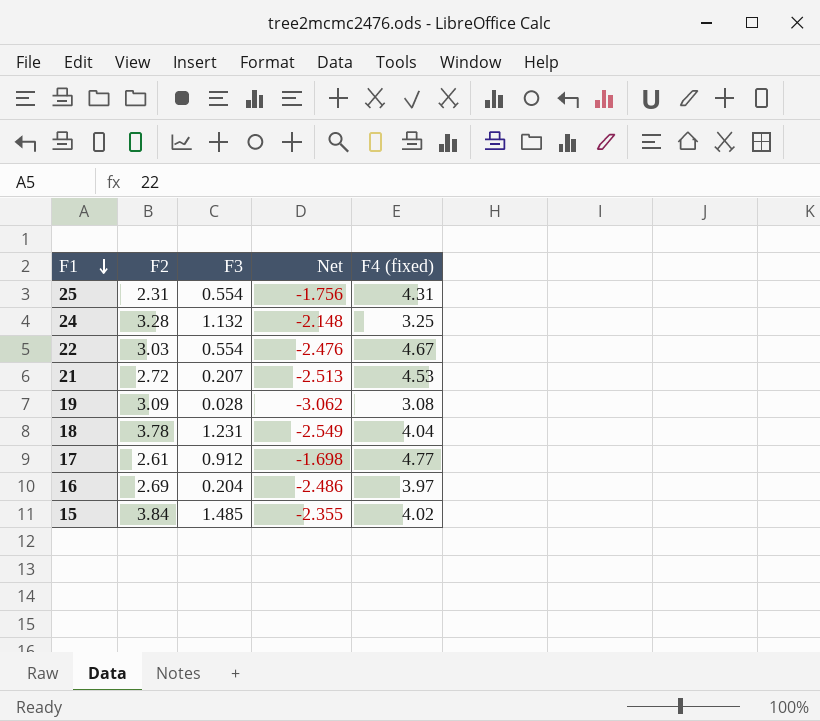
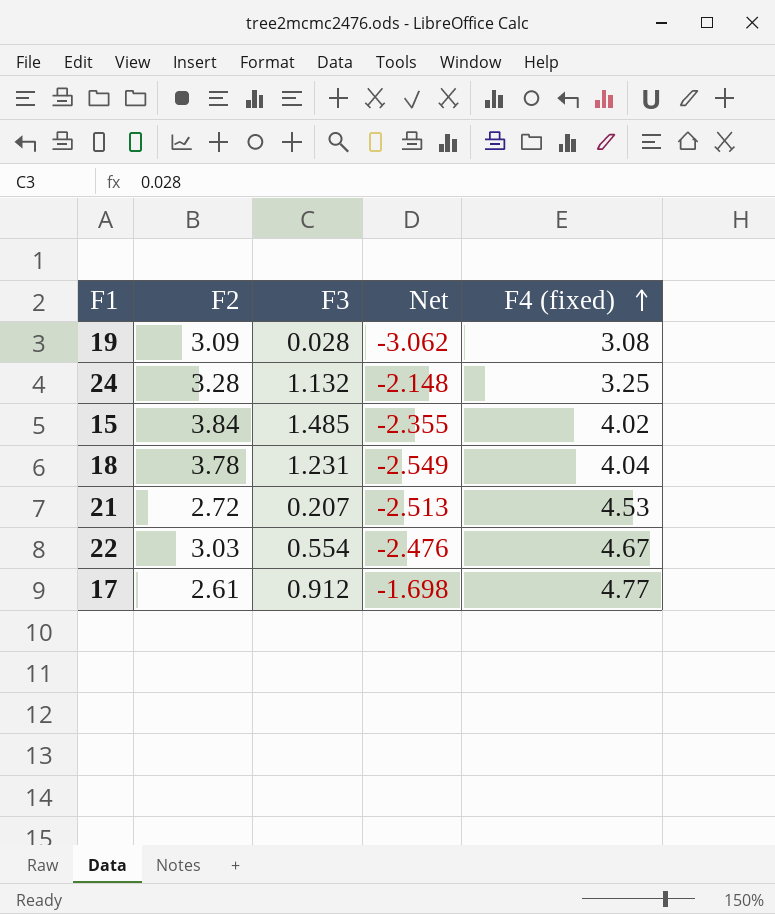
row order: F1 descending -> F4 (fixed) ascending
row 25: 2.31 | 0.554 | -1.756 | 4.31 -> none
row 16: 2.69 | 0.204 | -2.486 | 3.97 -> none

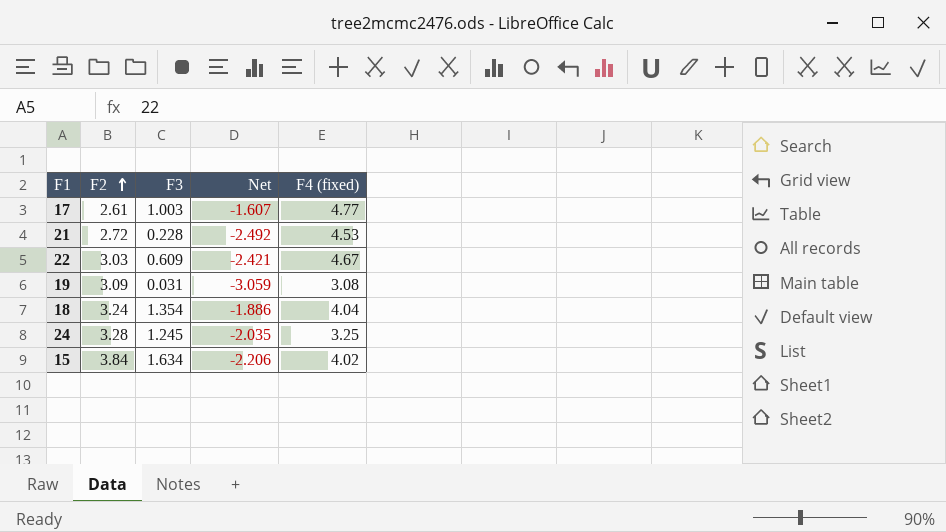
row order: F4 (fixed) ascending -> F2 ascending
17 | F3: 0.912 -> 1.003
17 | Net: -1.698 -> -1.607
21 | F3: 0.207 -> 0.228
21 | Net: -2.513 -> -2.492
22 | F3: 0.554 -> 0.609
22 | Net: -2.476 -> -2.421
19 | F3: 0.028 -> 0.031
19 | Net: -3.062 -> -3.059
18 | F2: 3.78 -> 3.24
18 | F3: 1.231 -> 1.354
18 | Net: -2.549 -> -1.886
24 | F3: 1.132 -> 1.245
24 | Net: -2.148 -> -2.035
15 | F3: 1.485 -> 1.634
15 | Net: -2.355 -> -2.206

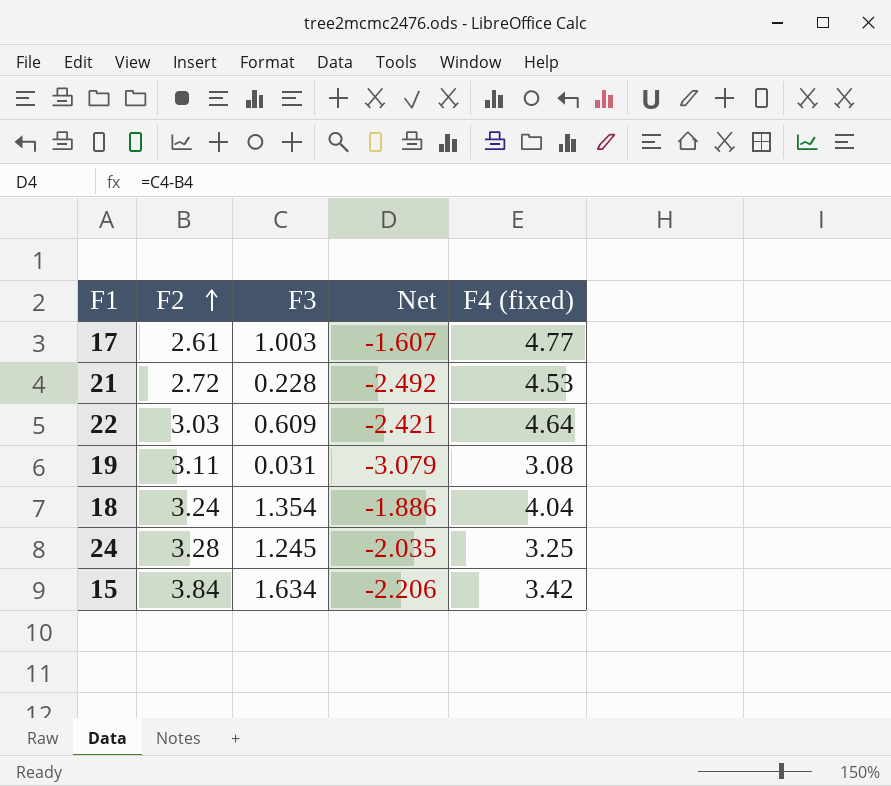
22 | F4 (fixed): 4.67 -> 4.64
19 | F2: 3.09 -> 3.11
19 | Net: -3.059 -> -3.079
15 | F4 (fixed): 4.02 -> 3.42

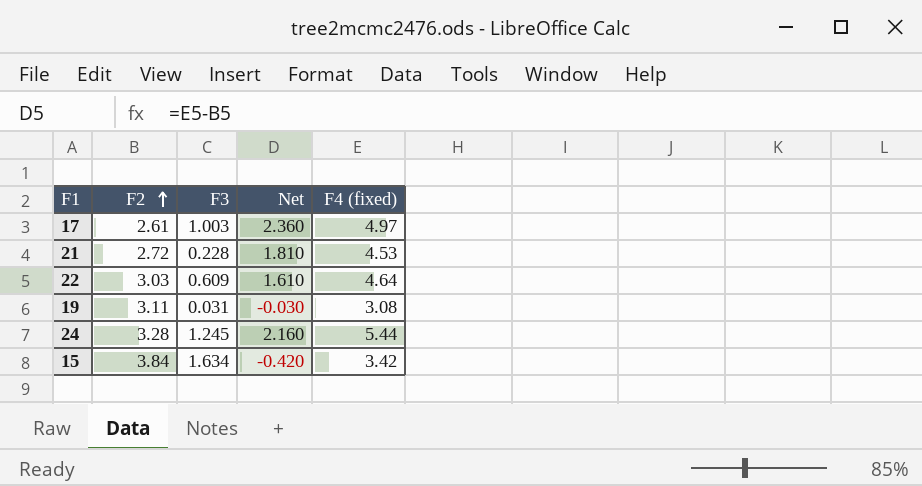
column Net | formula: [F3] - [F2] -> [F4 (fixed)] - [F2]
row 18: 3.24 | 1.354 | -1.886 | 4.04 -> none
17 | F4 (fixed): 4.77 -> 4.97
24 | F4 (fixed): 3.25 -> 5.44

